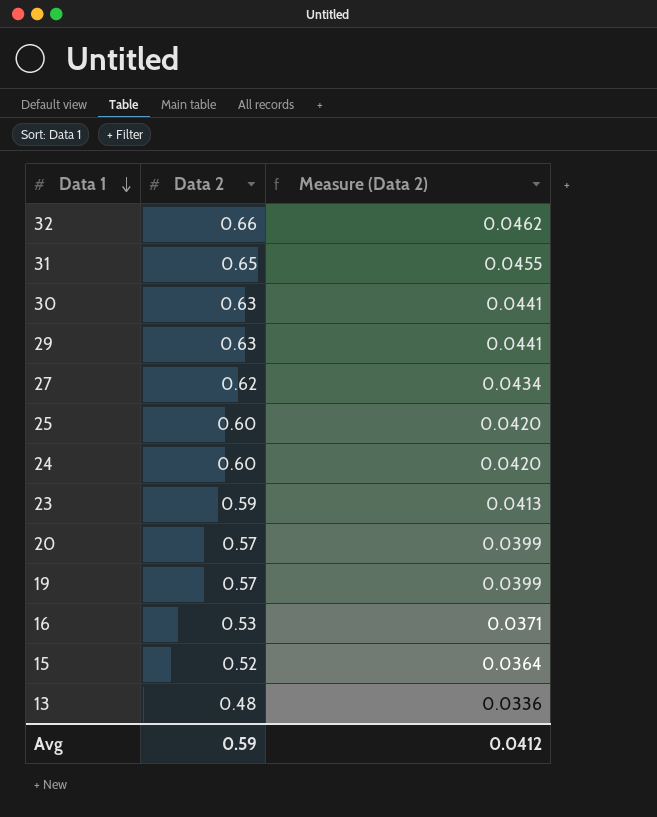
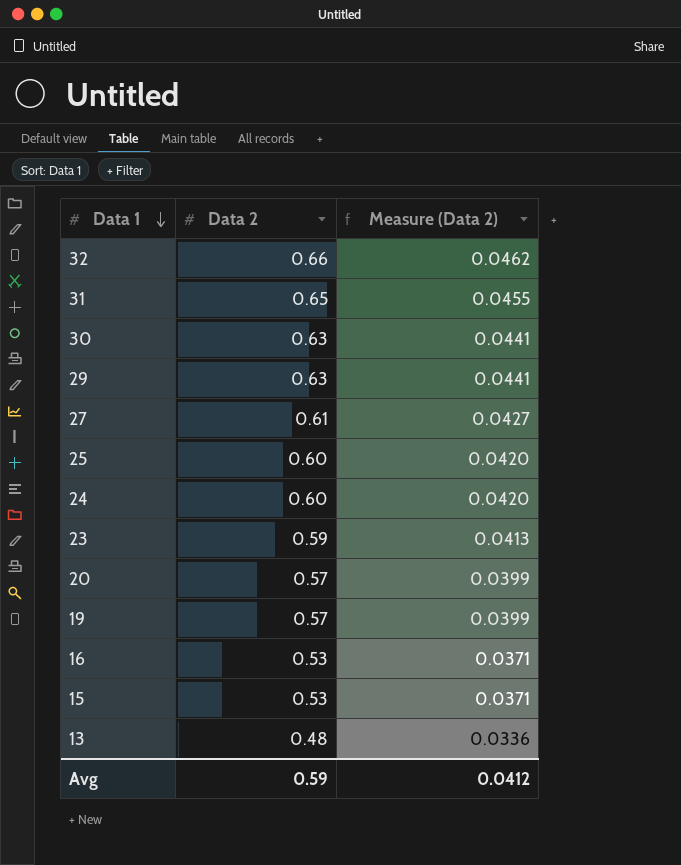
27 | Data 2: 0.62 -> 0.61
27 | Measure (Data 2): 0.0434 -> 0.0427
15 | Data 2: 0.52 -> 0.53
15 | Measure (Data 2): 0.0364 -> 0.0371

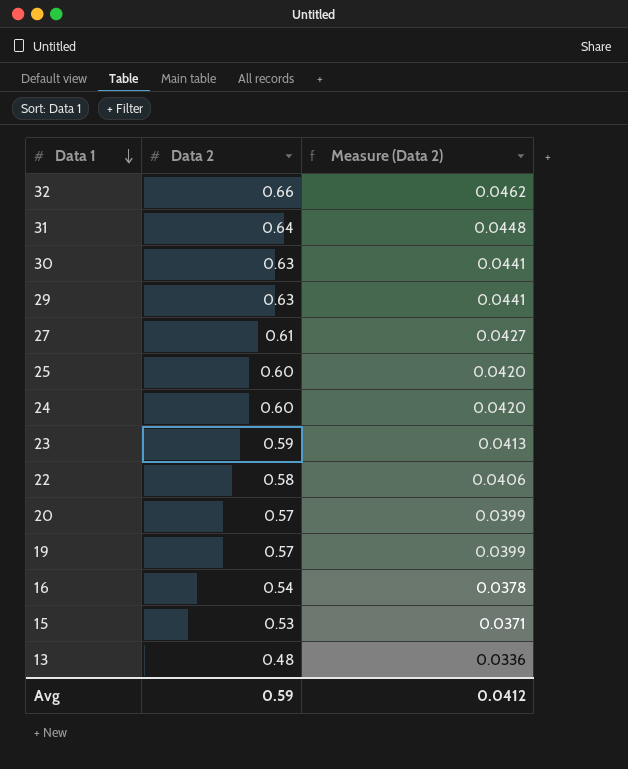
31 | Data 2: 0.65 -> 0.64
31 | Measure (Data 2): 0.0455 -> 0.0448
row 22: none -> 0.58 | 0.0406
16 | Data 2: 0.53 -> 0.54
16 | Measure (Data 2): 0.0371 -> 0.0378

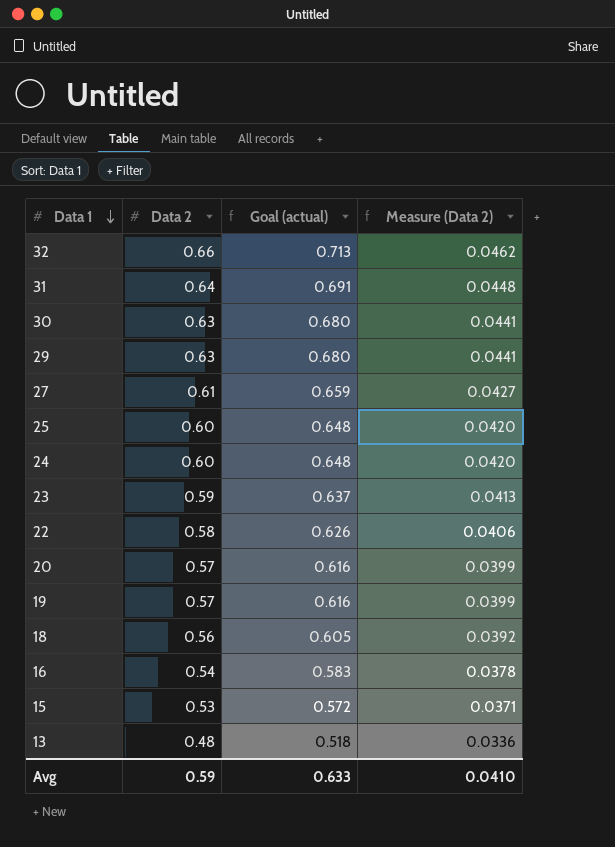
column Goal (actual) | formula: none -> [Data 2] * 1.08
row 18: none -> 0.56 | 0.605 | 0.0392
Avg | Measure (Data 2): 0.0412 -> 0.0410

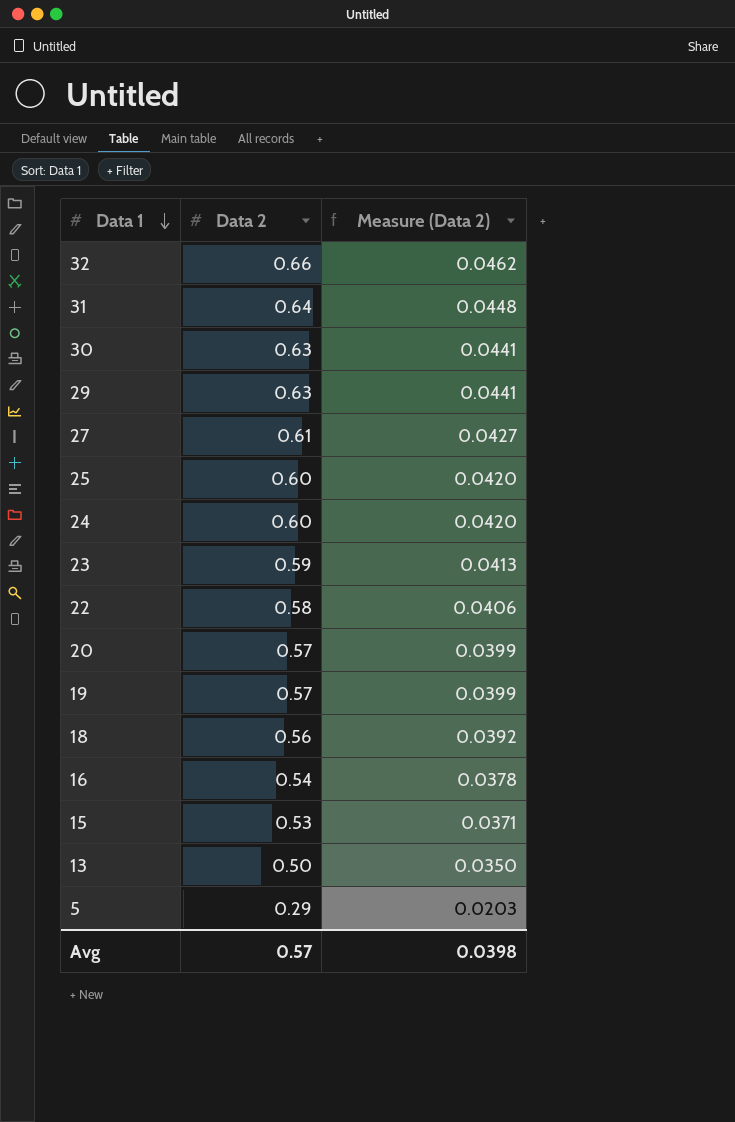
column Goal (actual) | formula: [Data 2] * 1.08 -> none
13 | Data 2: 0.48 -> 0.50
13 | Measure (Data 2): 0.0336 -> 0.0350
row 5: none -> 0.29 | 0.0203
Avg | Data 2: 0.59 -> 0.57
Avg | Measure (Data 2): 0.0410 -> 0.0398

